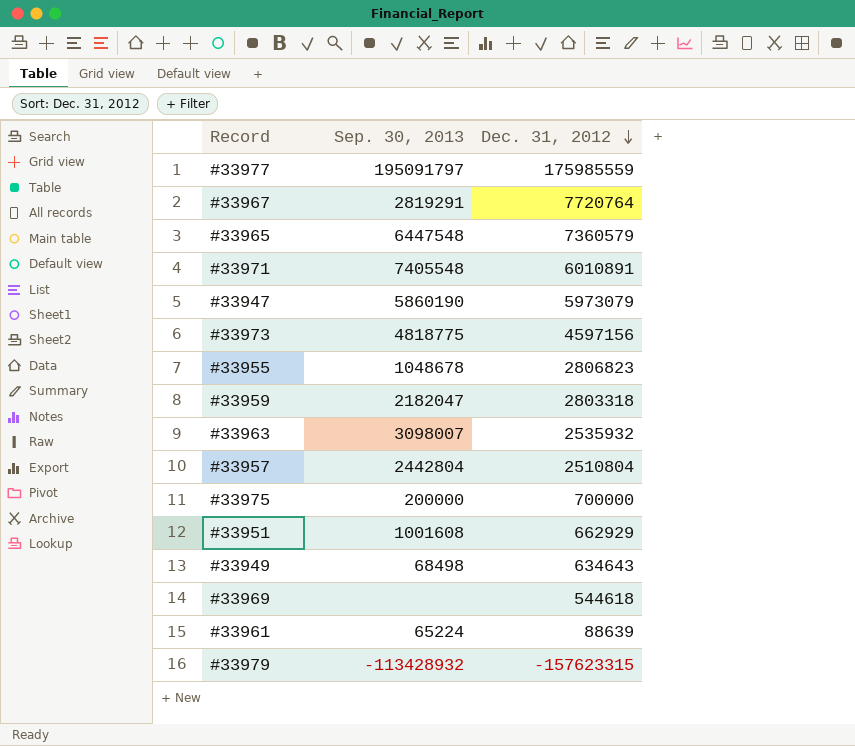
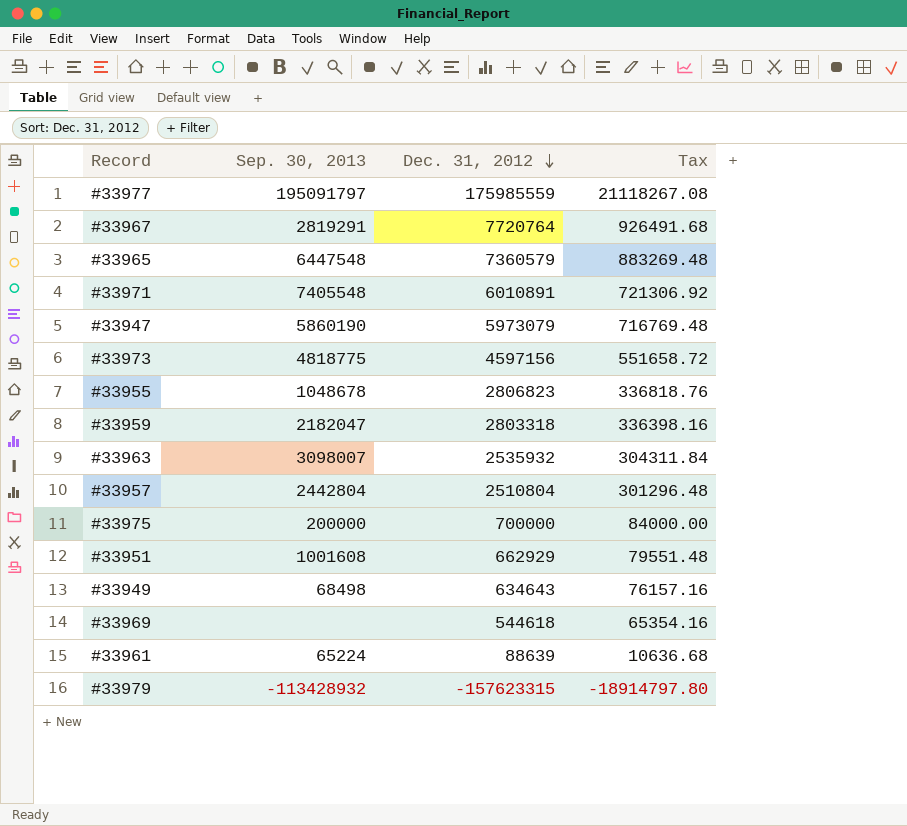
column Tax | formula: none -> [Dec. 31, 2012] * 0.12

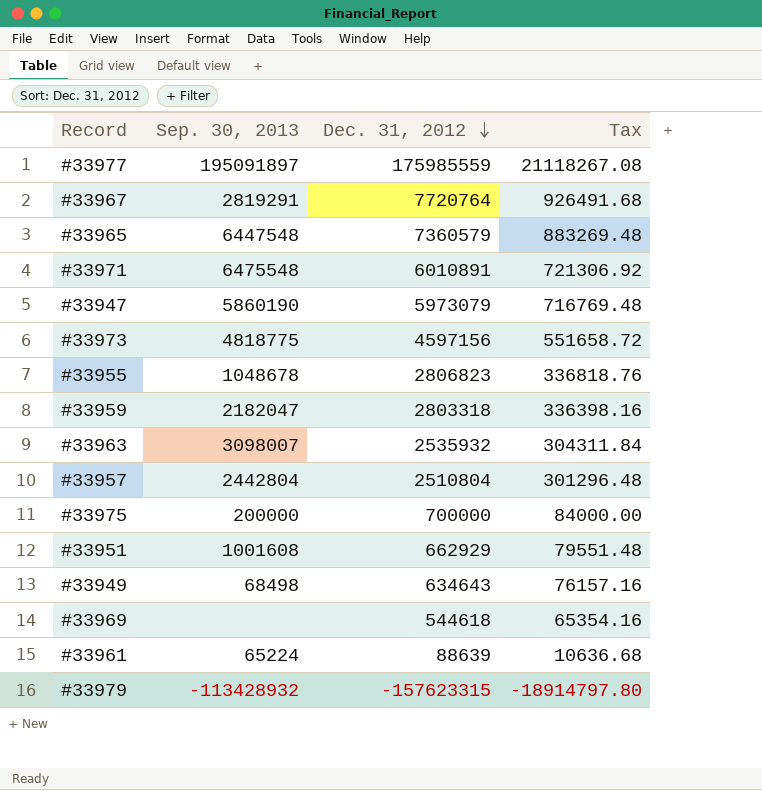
#33977 | Sep. 30, 2013: 195091797 -> 195091897
#33971 | Sep. 30, 2013: 7405548 -> 6475548

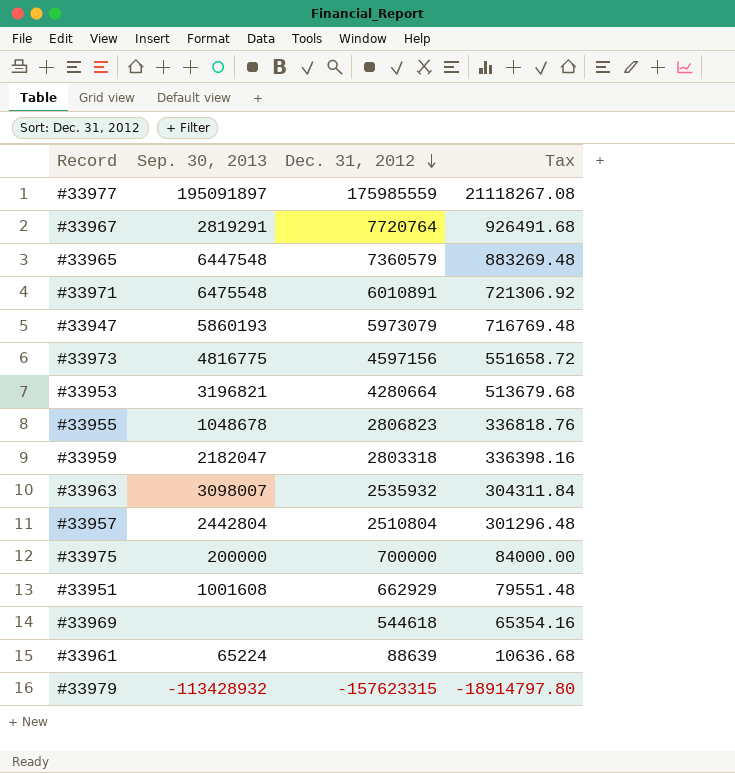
row #33949: 68498 | 634643 | 76157.16 -> none
#33947 | Sep. 30, 2013: 5860190 -> 5860193
#33973 | Sep. 30, 2013: 4818775 -> 4816775
row #33953: none -> 3196821 | 4280664 | 513679.68

